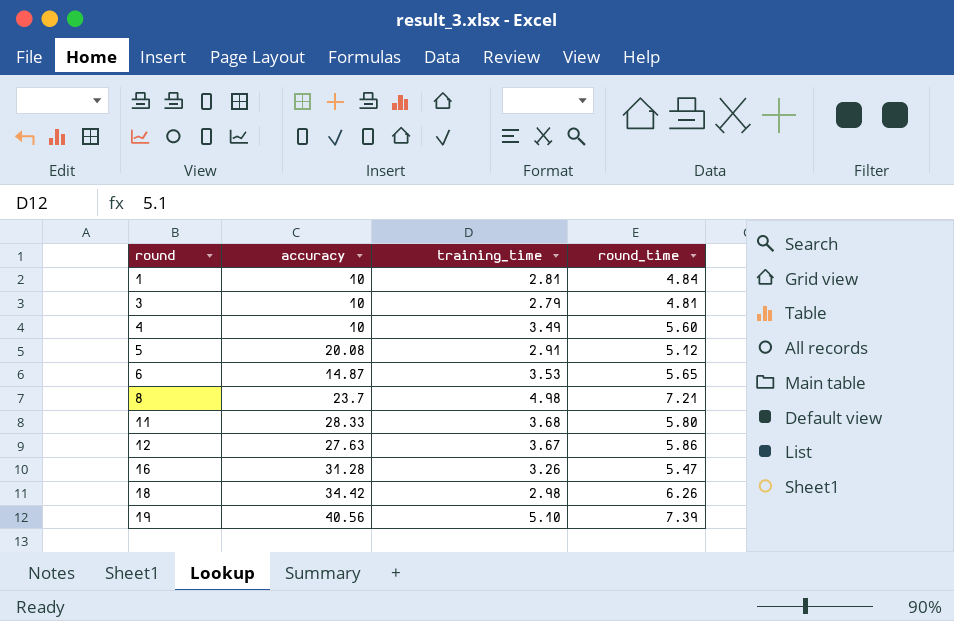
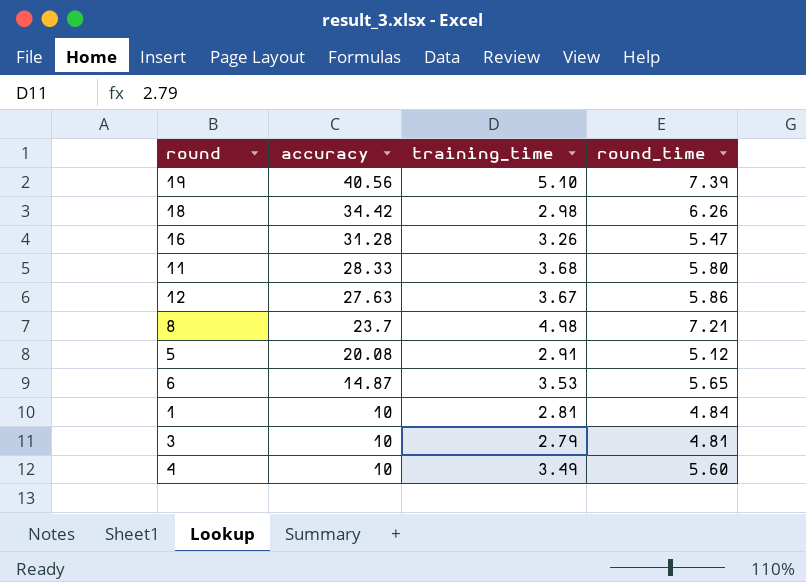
row order: round ascending -> accuracy descending

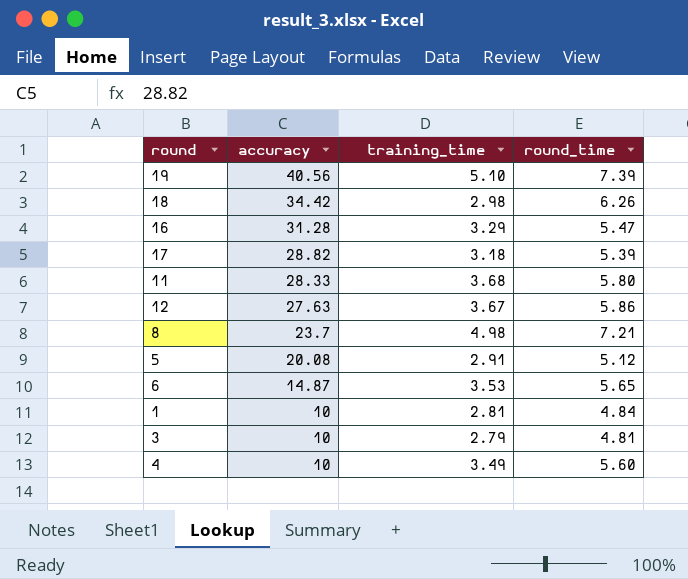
16 | training_time: 3.26 -> 3.29
row 17: none -> 28.82 | 3.18 | 5.39

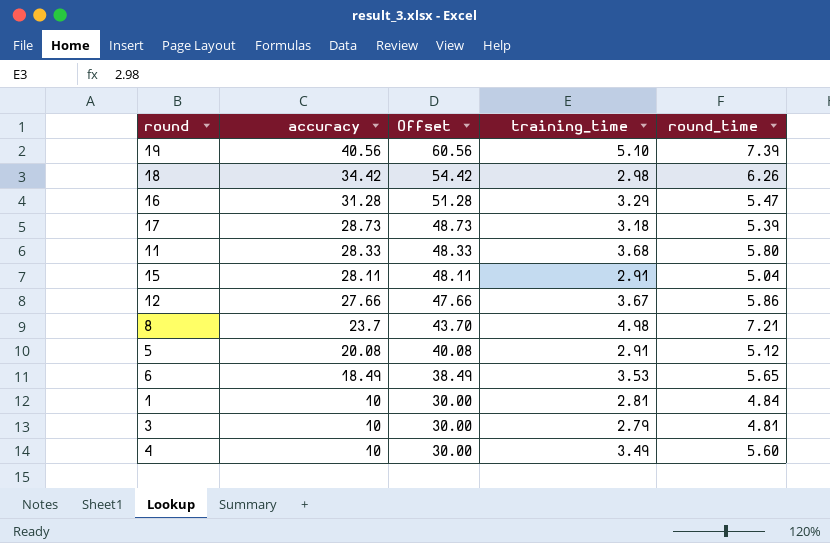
column Offset | formula: none -> [accuracy] + 20
17 | accuracy: 28.82 -> 28.73
row 15: none -> 28.11 | 48.11 | 2.91 | 5.04
12 | accuracy: 27.63 -> 27.66
6 | accuracy: 14.87 -> 18.49

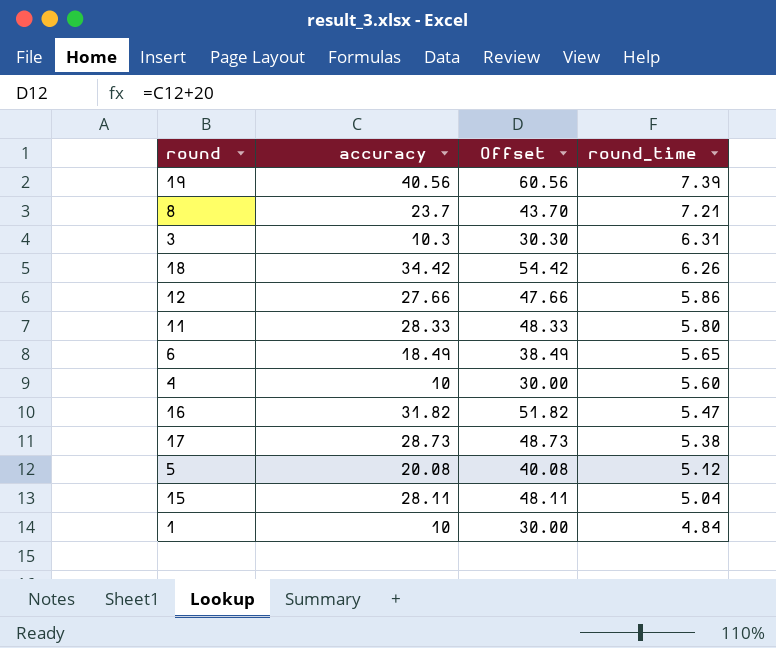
row order: accuracy descending -> round_time descending
column training_time | position: 4 -> none
3 | accuracy: 10 -> 10.3
3 | Offset: 30.00 -> 30.30
3 | round_time: 4.81 -> 6.31
16 | accuracy: 31.28 -> 31.82
16 | Offset: 51.28 -> 51.82
17 | round_time: 5.39 -> 5.38

